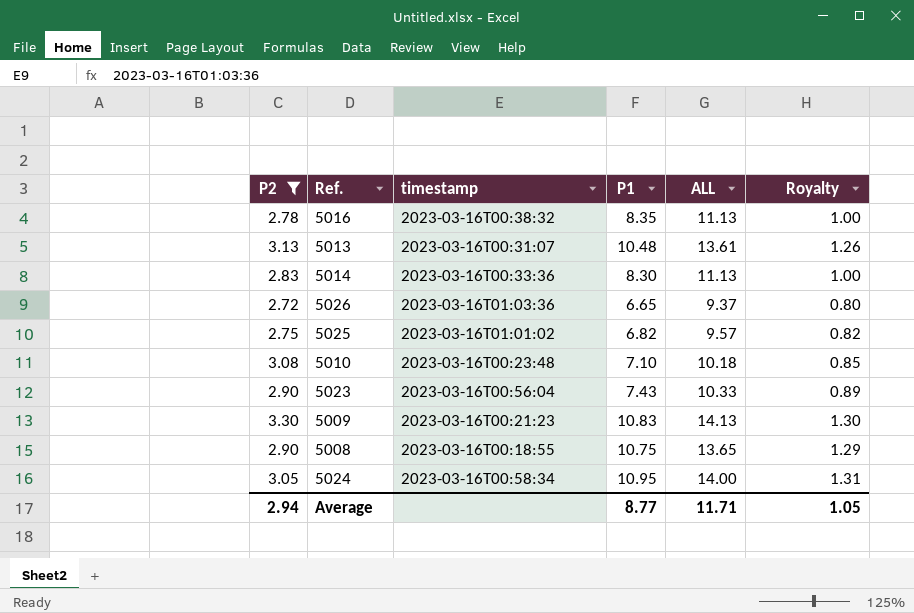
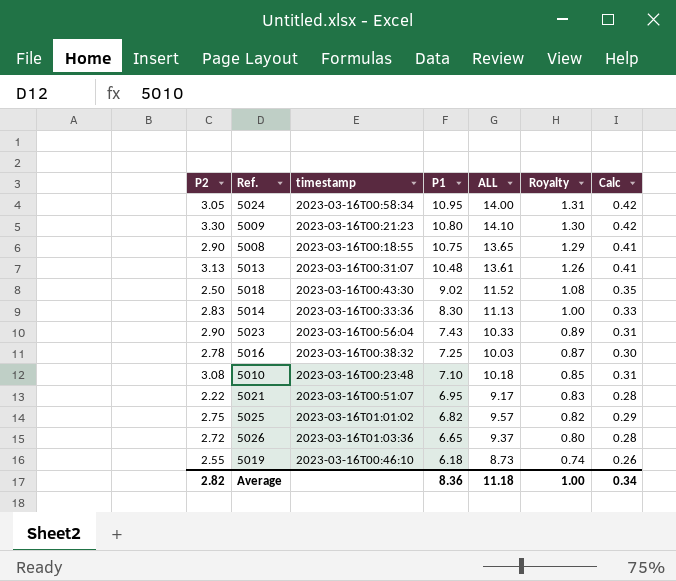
filter: P2 >= 2.72 -> none
row order: none -> P1 descending
column Calc | formula: none -> [ALL] * 0.03
5009 | P1: 10.83 -> 10.80
5009 | ALL: 14.13 -> 14.10
5016 | P1: 8.35 -> 7.25
5016 | ALL: 11.13 -> 10.03
5016 | Royalty: 1.00 -> 0.87
Average | P2: 2.94 -> 2.82
Average | P1: 8.77 -> 8.36
Average | ALL: 11.71 -> 11.18
Average | Royalty: 1.05 -> 1.00

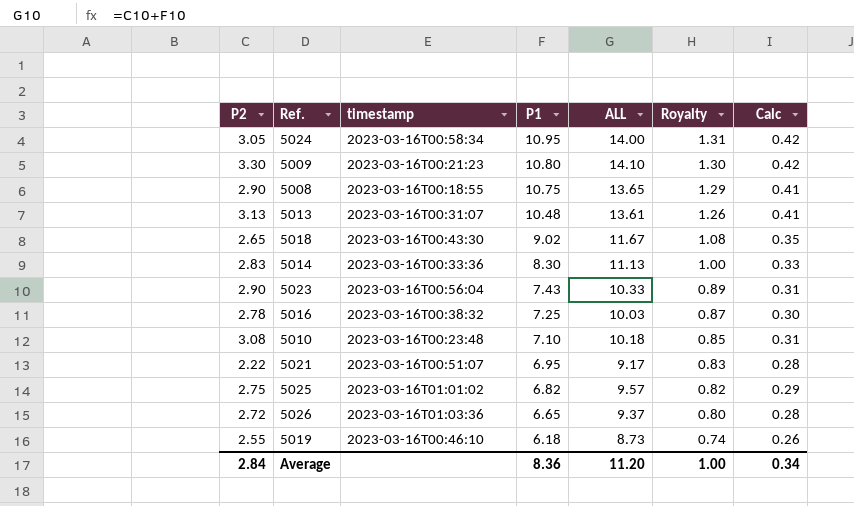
5018 | P2: 2.50 -> 2.65
5018 | ALL: 11.52 -> 11.67
Average | P2: 2.82 -> 2.84
Average | ALL: 11.18 -> 11.20

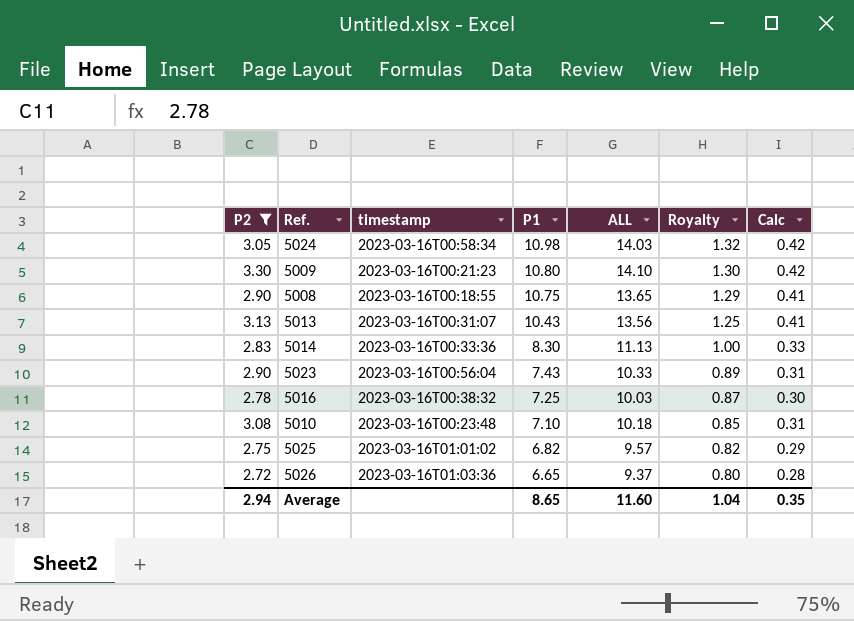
filter: none -> P2 >= 2.72
5024 | P1: 10.95 -> 10.98
5024 | ALL: 14.00 -> 14.03
5024 | Royalty: 1.31 -> 1.32
5013 | P1: 10.48 -> 10.43
5013 | ALL: 13.61 -> 13.56
5013 | Royalty: 1.26 -> 1.25
Average | P2: 2.84 -> 2.94
Average | P1: 8.36 -> 8.65
Average | ALL: 11.20 -> 11.60
Average | Royalty: 1.00 -> 1.04
Average | Calc: 0.34 -> 0.35

